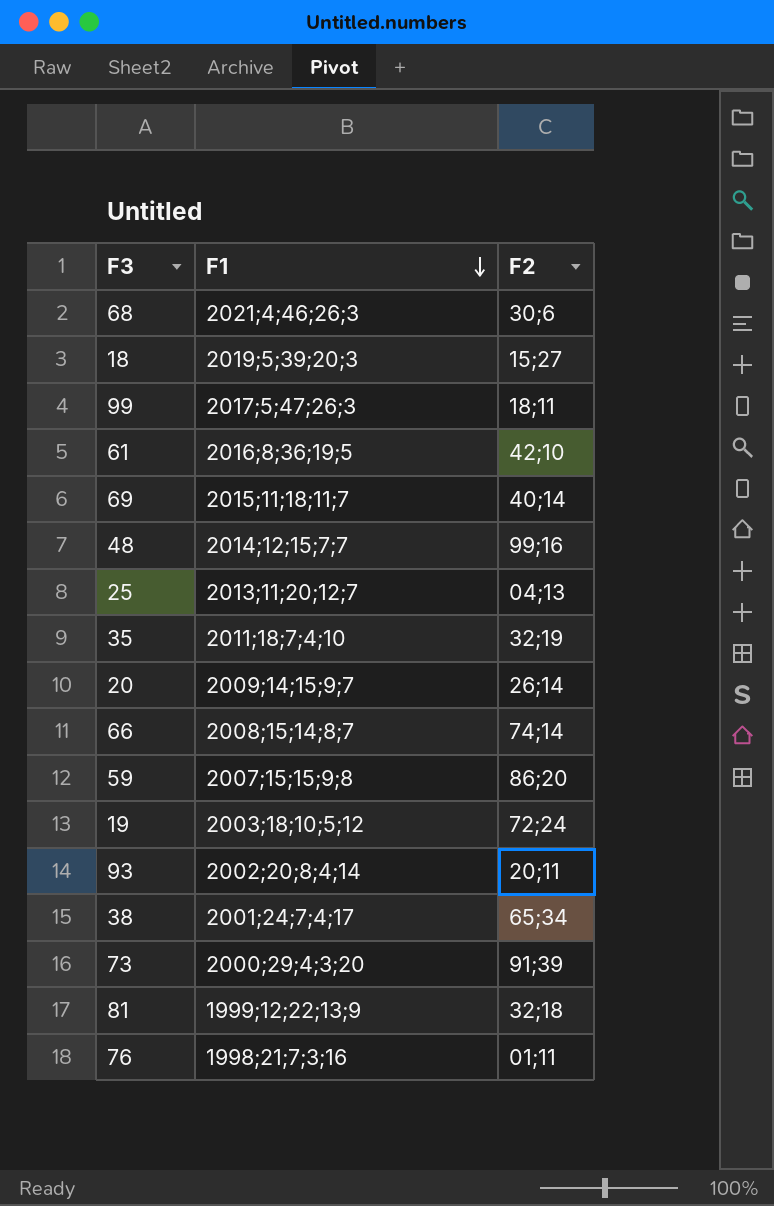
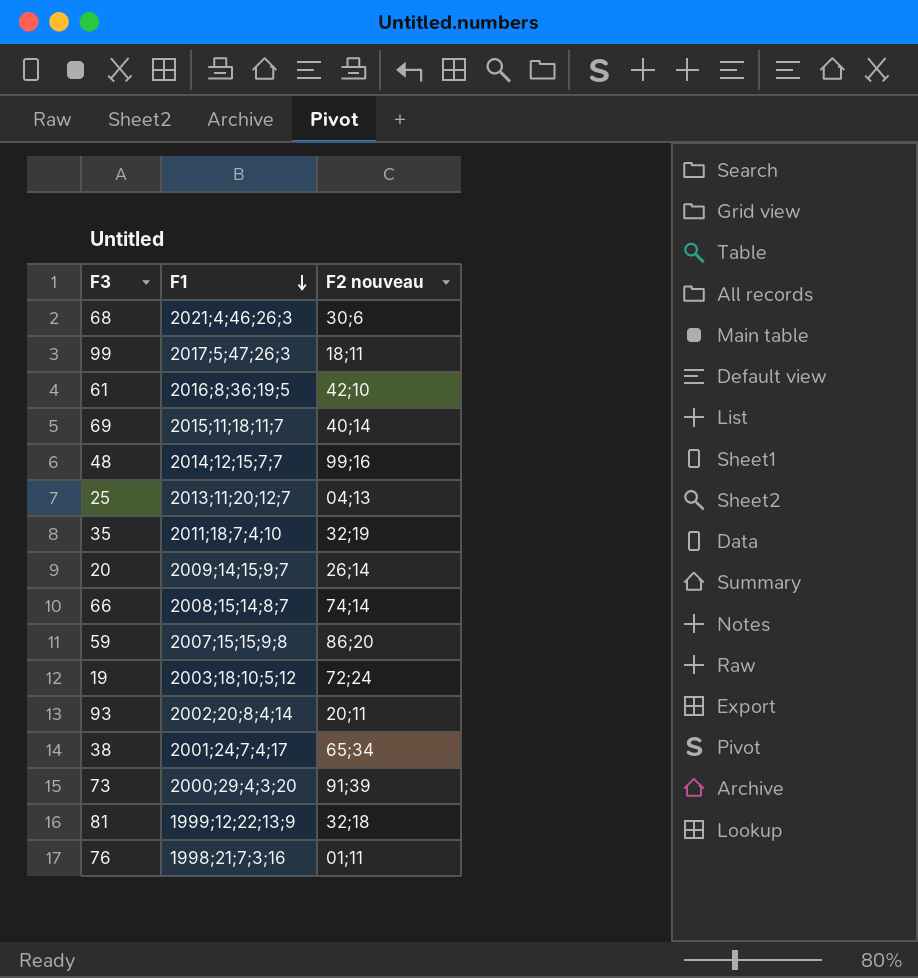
column name: F2 -> F2 nouveau
row 18: 2019;5;39;20;3 | 15;27 -> none

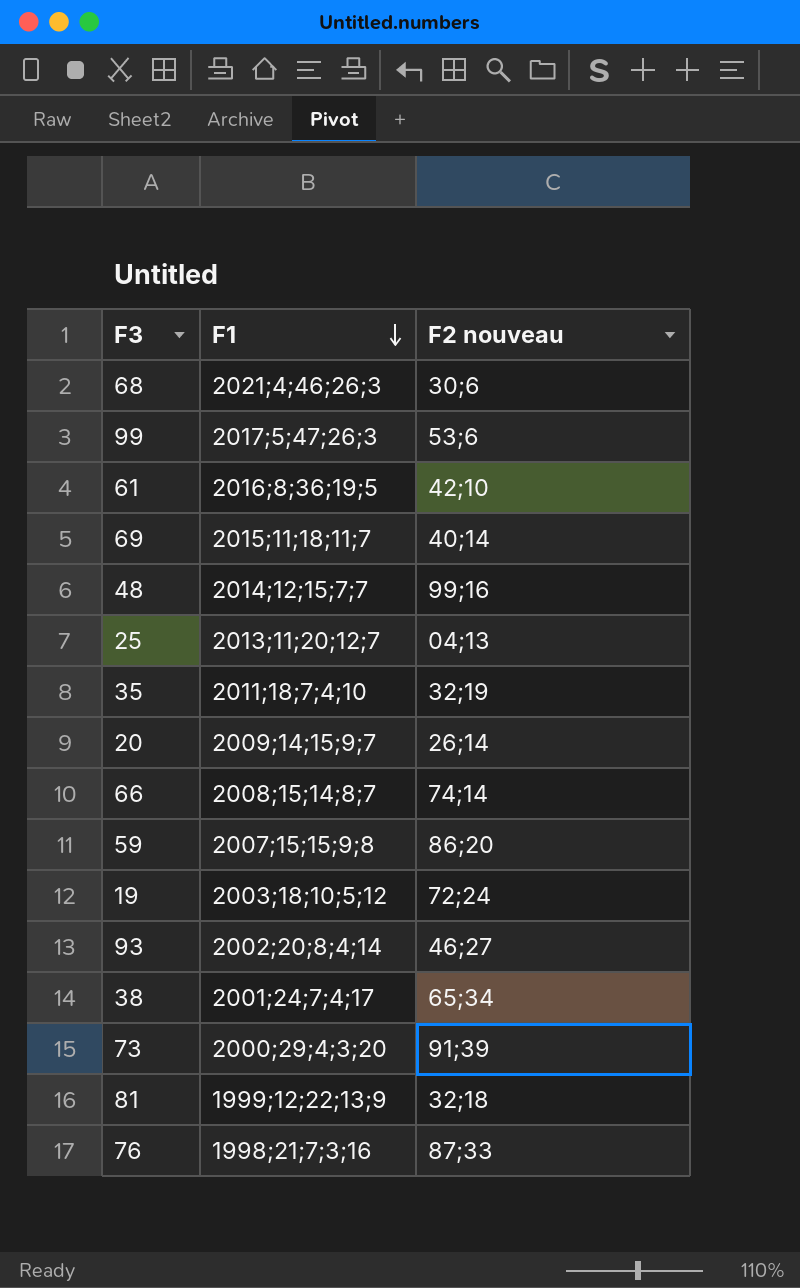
99 | F2 nouveau: 18;11 -> 53;6
93 | F2 nouveau: 20;11 -> 46;27
76 | F2 nouveau: 01;11 -> 87;33

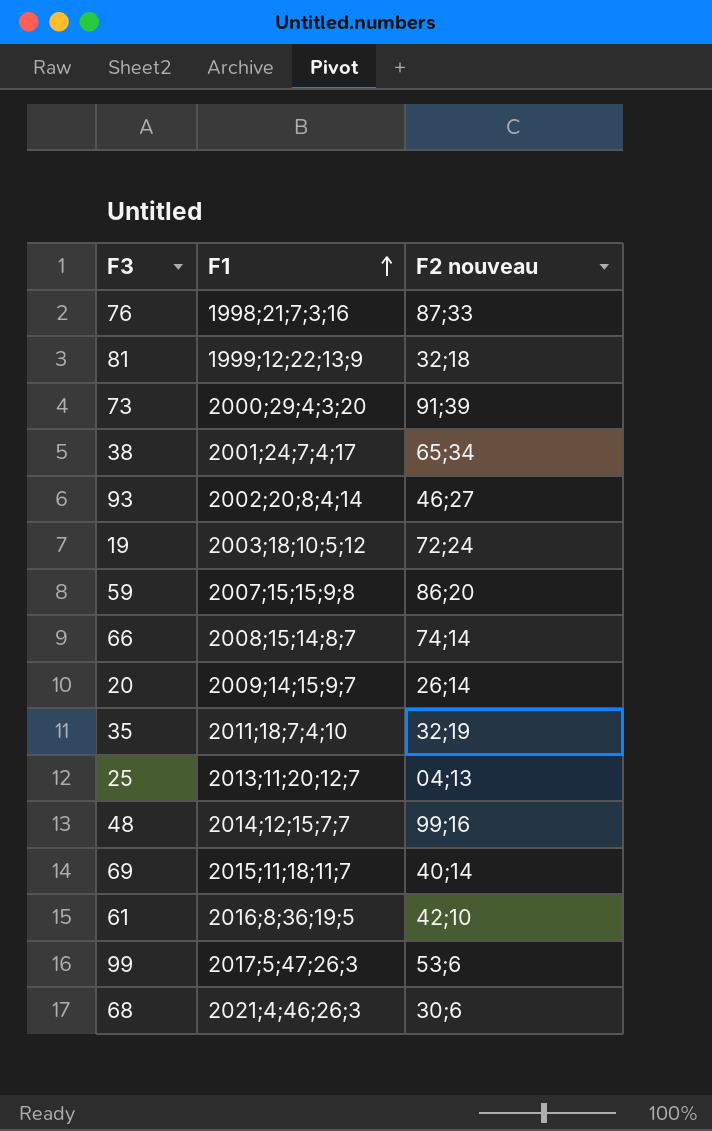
row order: F1 descending -> F1 ascending

